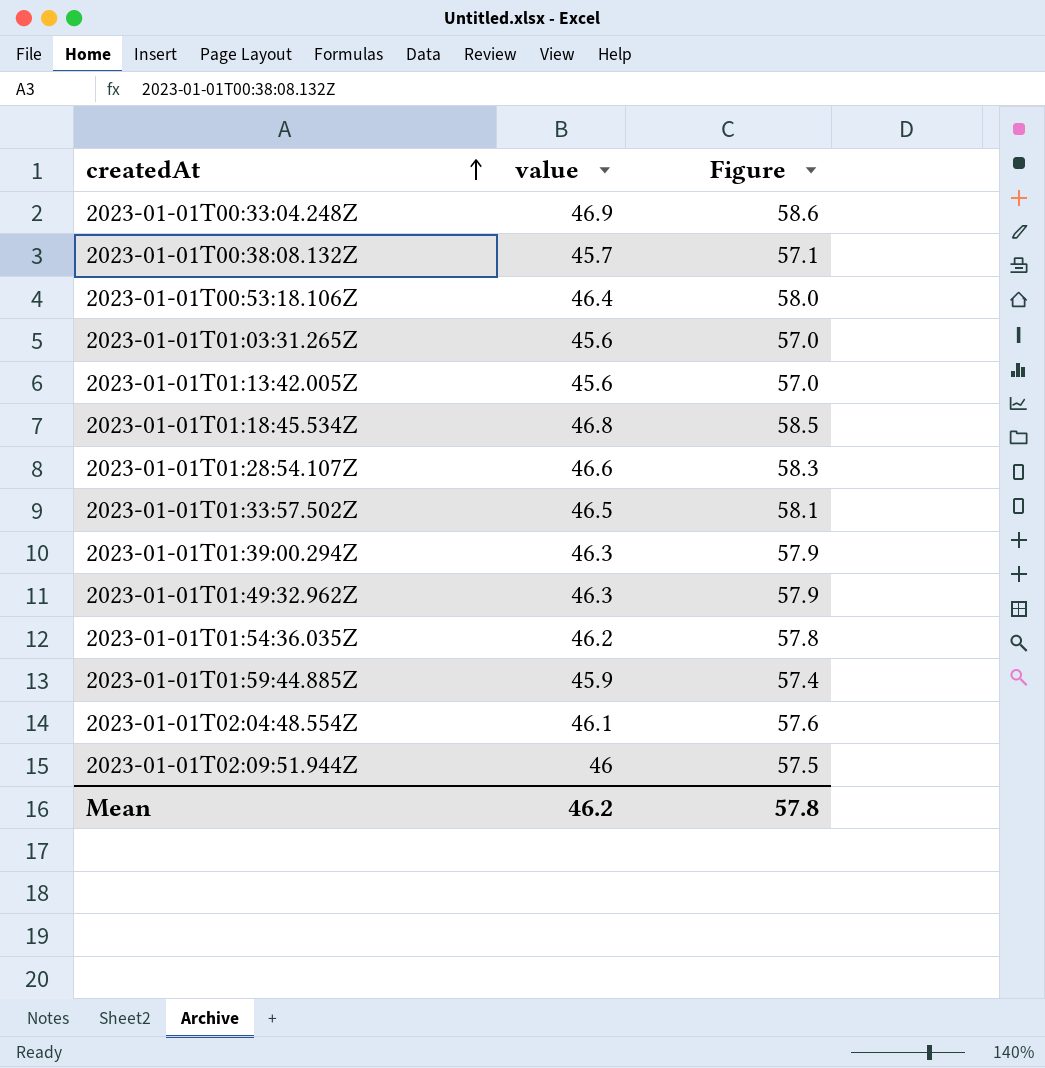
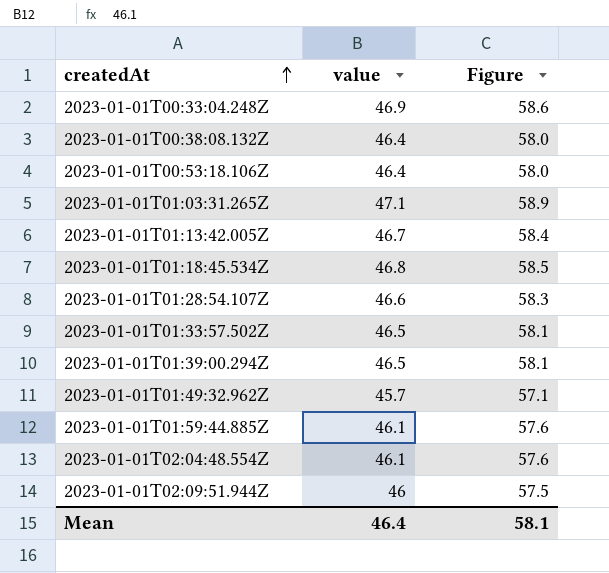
row 2023-01-01T01:54:36.035Z: 46.2 | 57.8 -> none
2023-01-01T00:38:08.132Z | value: 45.7 -> 46.4
2023-01-01T00:38:08.132Z | Figure: 57.1 -> 58.0
2023-01-01T01:03:31.265Z | value: 45.6 -> 47.1
2023-01-01T01:03:31.265Z | Figure: 57.0 -> 58.9
2023-01-01T01:13:42.005Z | value: 45.6 -> 46.7
2023-01-01T01:13:42.005Z | Figure: 57.0 -> 58.4
2023-01-01T01:39:00.294Z | value: 46.3 -> 46.5
2023-01-01T01:39:00.294Z | Figure: 57.9 -> 58.1
2023-01-01T01:49:32.962Z | value: 46.3 -> 45.7
2023-01-01T01:49:32.962Z | Figure: 57.9 -> 57.1
2023-01-01T01:59:44.885Z | value: 45.9 -> 46.1
2023-01-01T01:59:44.885Z | Figure: 57.4 -> 57.6
Mean | value: 46.2 -> 46.4
Mean | Figure: 57.8 -> 58.1

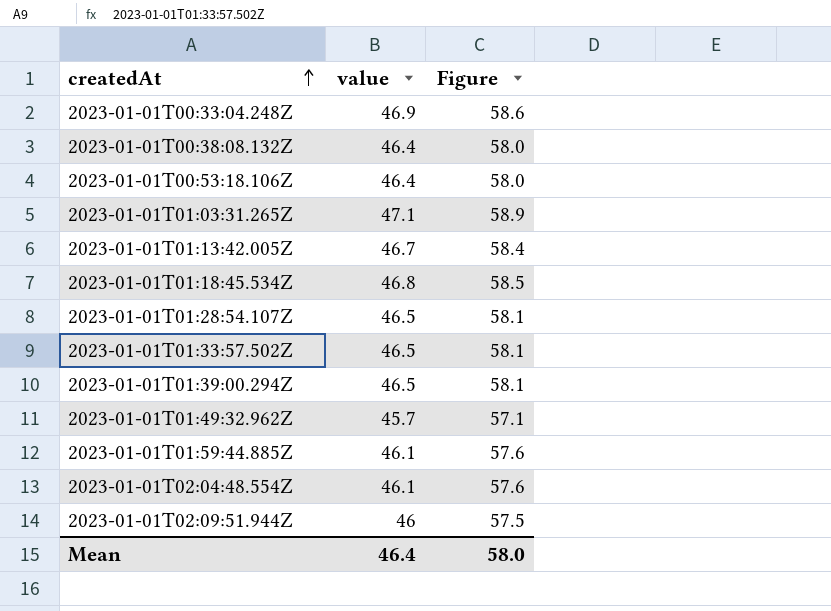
2023-01-01T01:28:54.107Z | value: 46.6 -> 46.5
2023-01-01T01:28:54.107Z | Figure: 58.3 -> 58.1
Mean | Figure: 58.1 -> 58.0

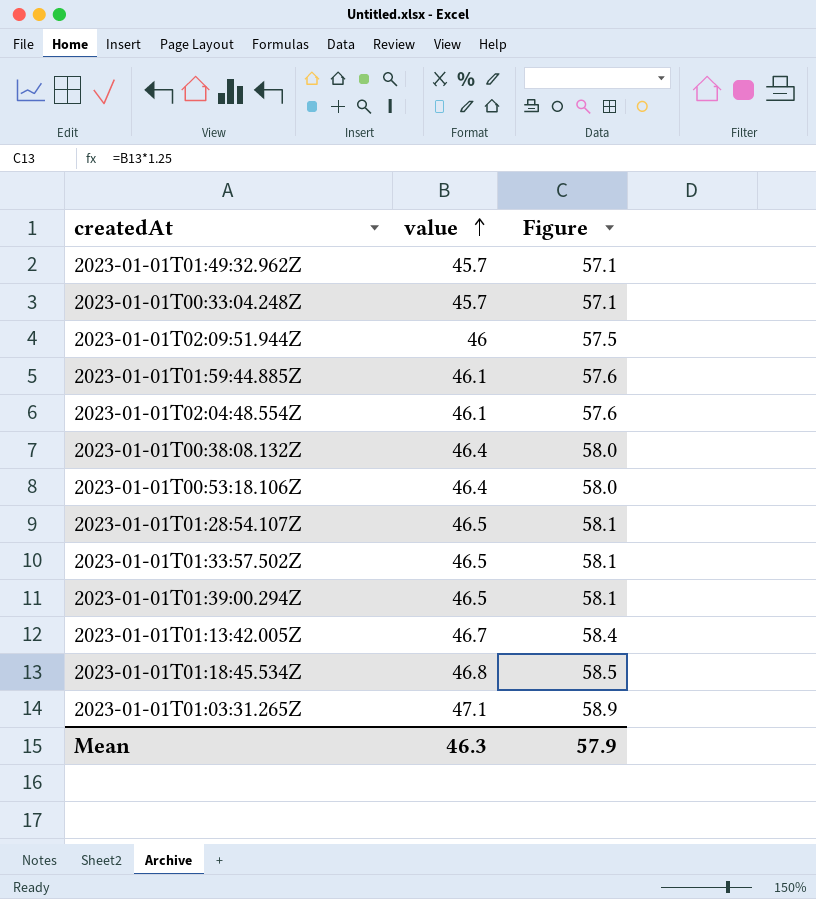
row order: createdAt ascending -> value ascending
2023-01-01T00:33:04.248Z | value: 46.9 -> 45.7
2023-01-01T00:33:04.248Z | Figure: 58.6 -> 57.1
Mean | value: 46.4 -> 46.3
Mean | Figure: 58.0 -> 57.9

